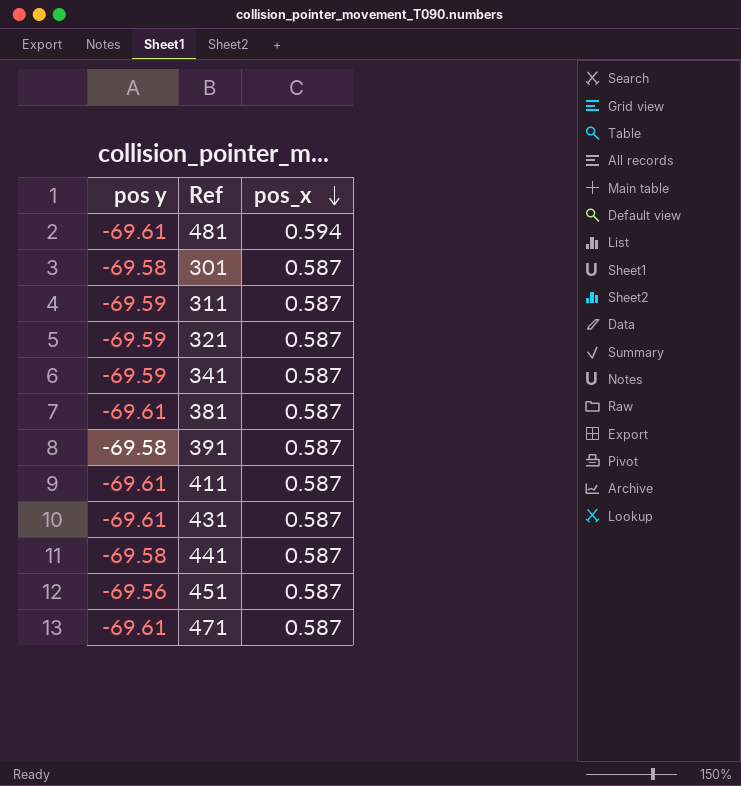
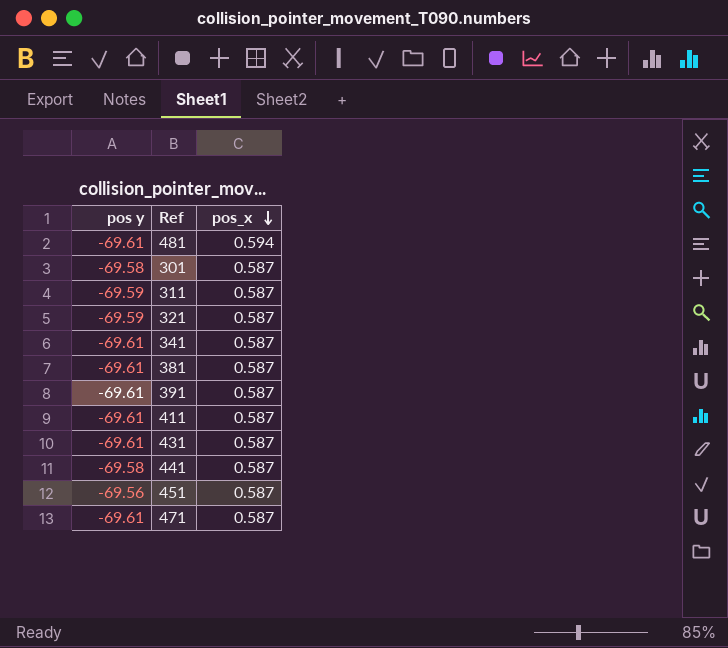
341 | pos y: -69.59 -> -69.61
391 | pos y: -69.58 -> -69.61

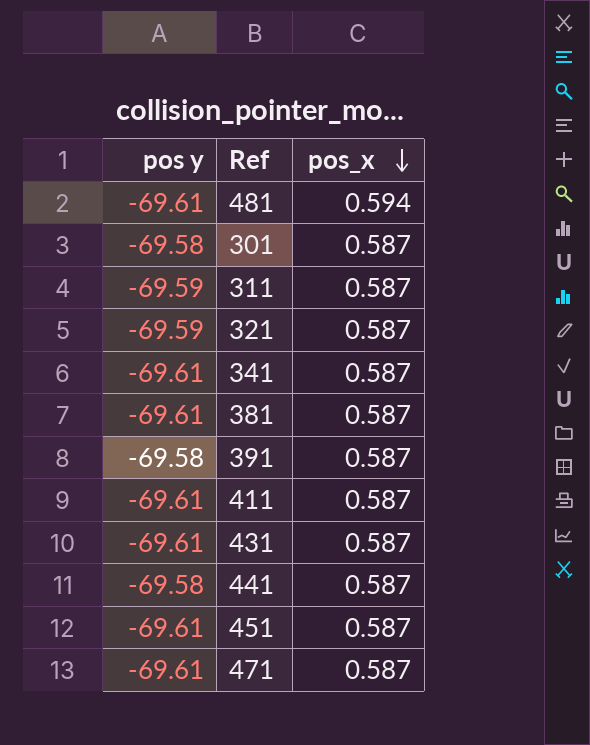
391 | pos y: -69.61 -> -69.58
451 | pos y: -69.56 -> -69.61

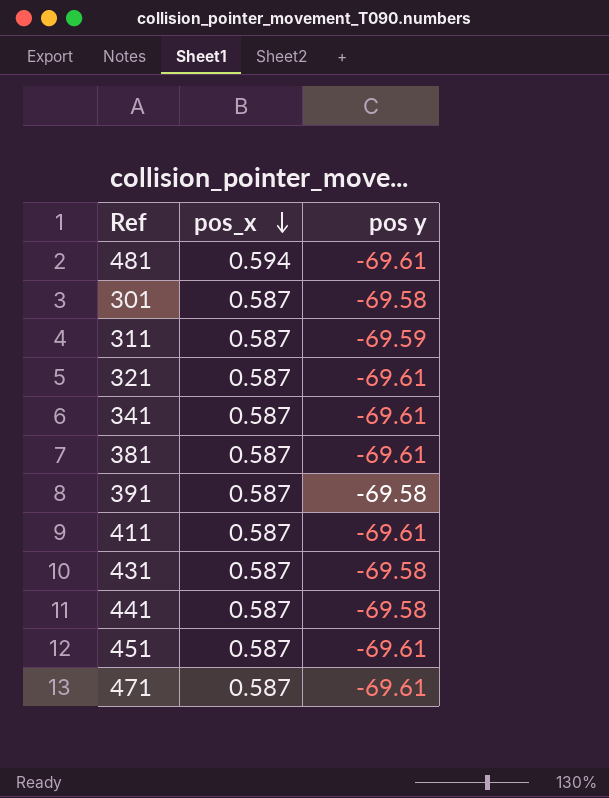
column pos y | position: 1 -> 3
321 | pos y: -69.59 -> -69.61
431 | pos y: -69.61 -> -69.58

